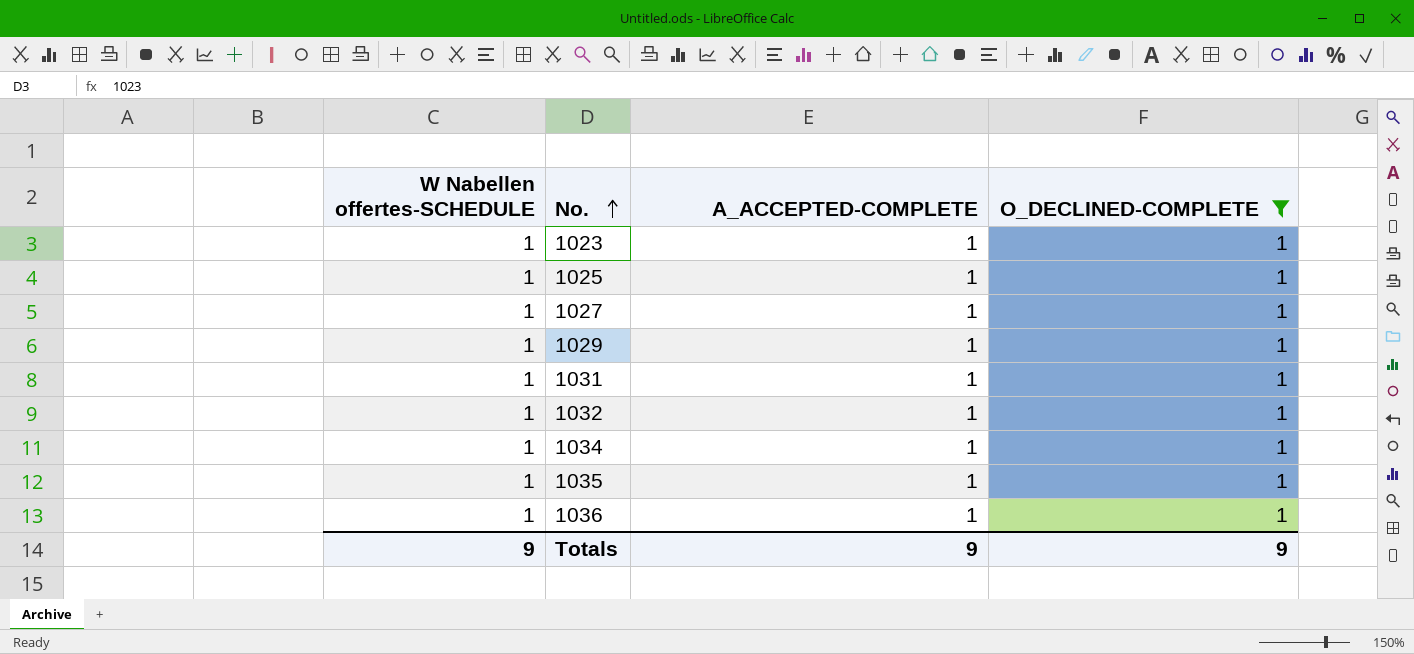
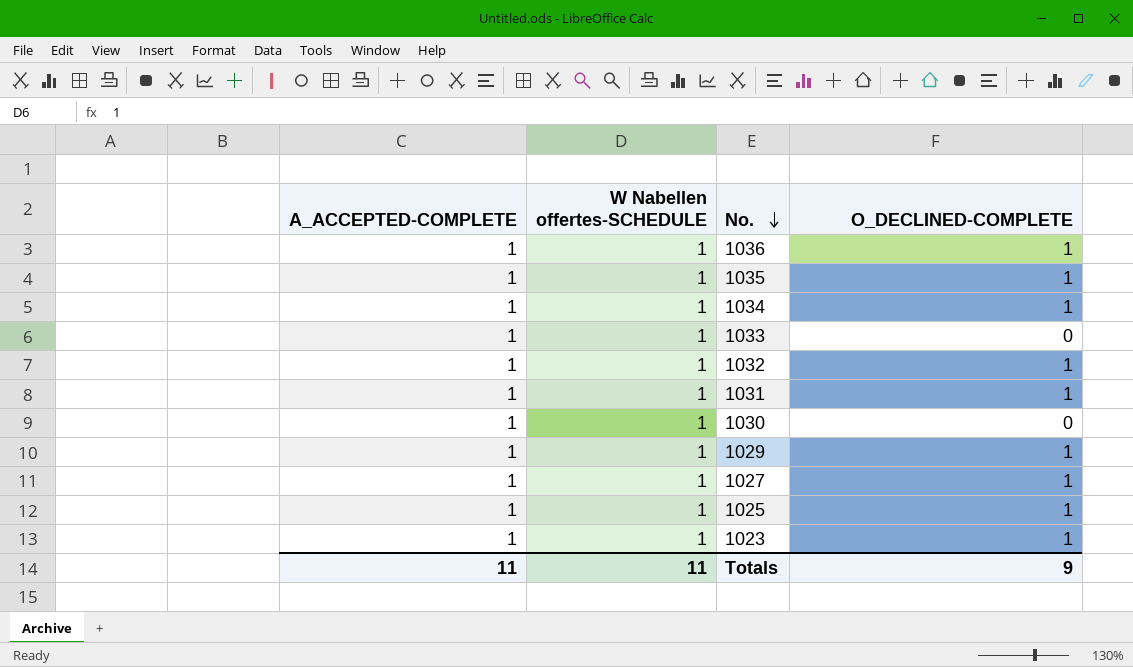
filter: O_DECLINED-COMPLETE = 1 -> none
row order: No. ascending -> No. descending
column A_ACCEPTED-COMPLETE | position: 3 -> 1
Totals | A_ACCEPTED-COMPLETE: 9 -> 11
Totals | W Nabellen offertes-SCHEDULE: 9 -> 11

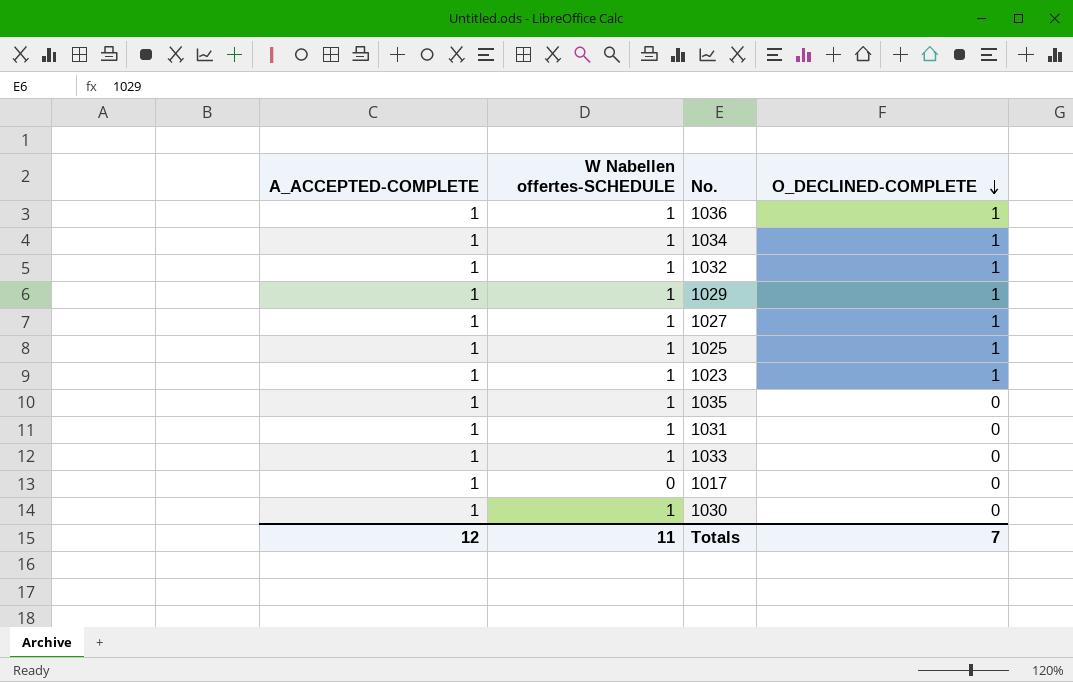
row order: No. descending -> O_DECLINED-COMPLETE descending
1035 | O_DECLINED-COMPLETE: 1 -> 0
1031 | O_DECLINED-COMPLETE: 1 -> 0
row 1017: none -> 1 | 0 | 0
Totals | A_ACCEPTED-COMPLETE: 11 -> 12
Totals | O_DECLINED-COMPLETE: 9 -> 7

